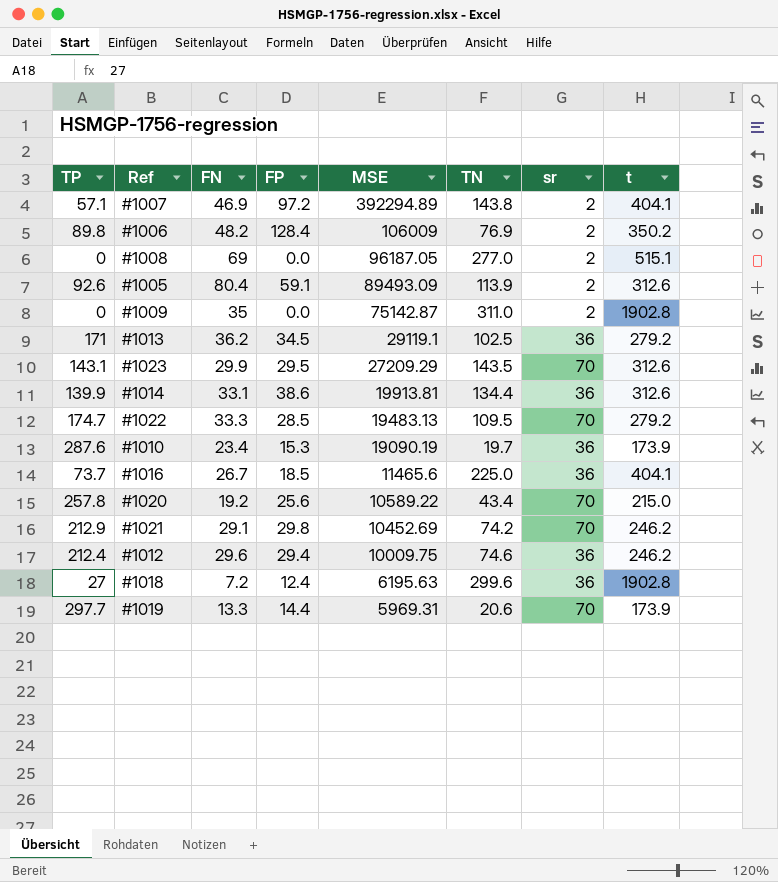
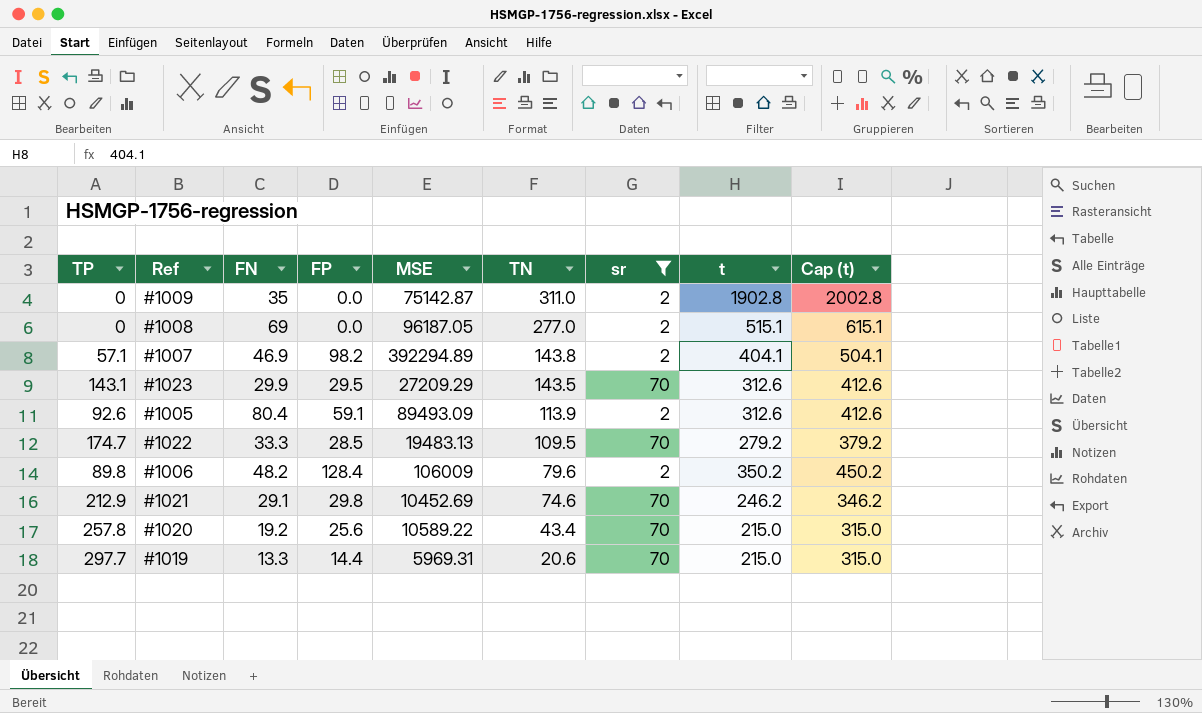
filter: none -> sr != 36
row order: MSE descending -> TN descending
column Cap (t) | formula: none -> [t] + 100
#1007 | FP: 97.2 -> 98.2
#1006 | TN: 76.9 -> 79.6
#1021 | TN: 74.2 -> 74.6
#1019 | t: 173.9 -> 215.0

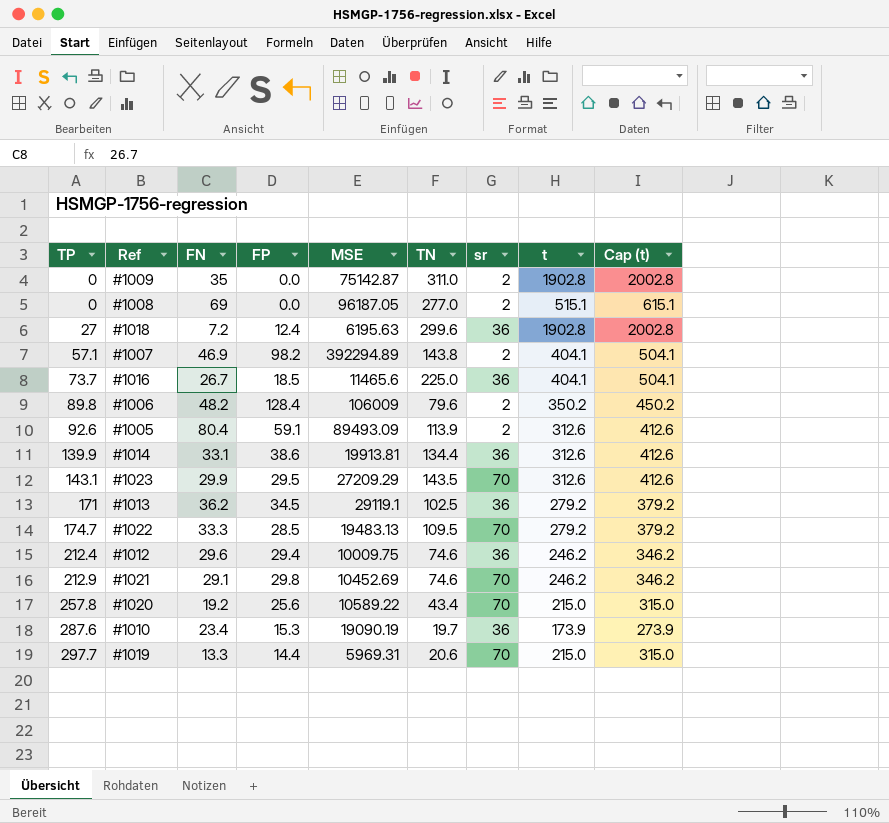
filter: sr != 36 -> none
row order: TN descending -> TP ascending

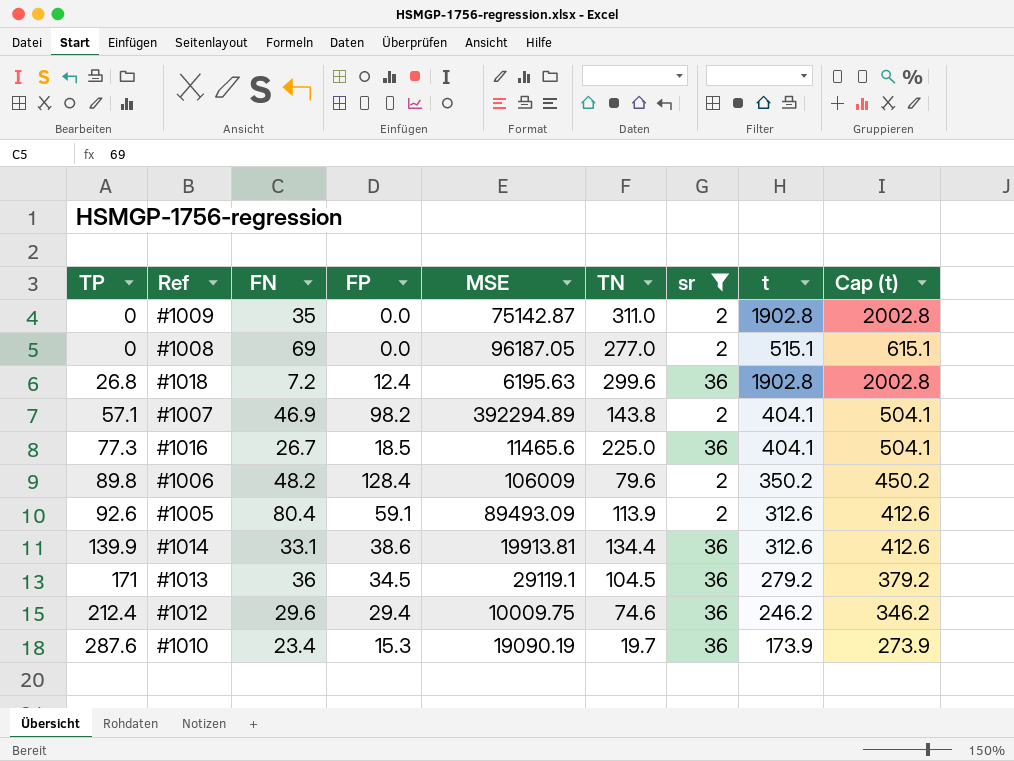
filter: none -> sr != 70
#1018 | TP: 27 -> 26.8
#1016 | TP: 73.7 -> 77.3
#1013 | FN: 36.2 -> 36
#1013 | TN: 102.5 -> 104.5

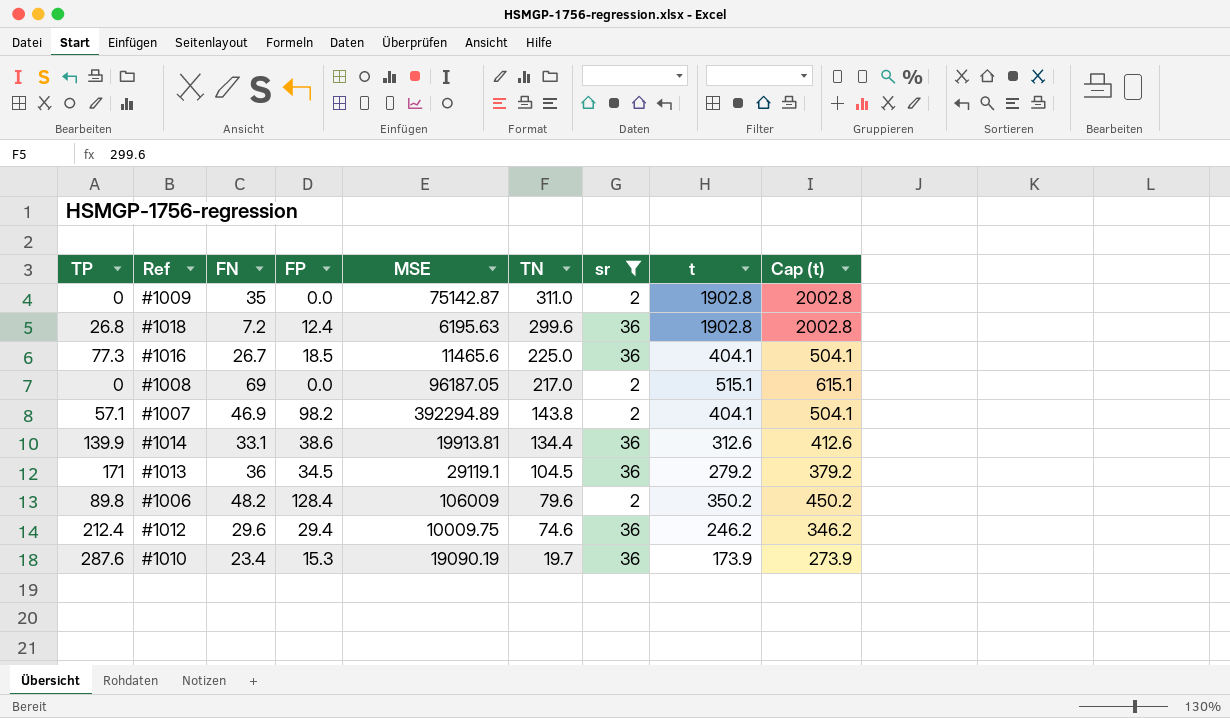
row order: TP ascending -> TN descending
row #1005: 92.6 | 80.4 | 59.1 | 89493.09 | 113.9 | 2 | 312.6 | 412.6 -> none
#1008 | TN: 277.0 -> 217.0

